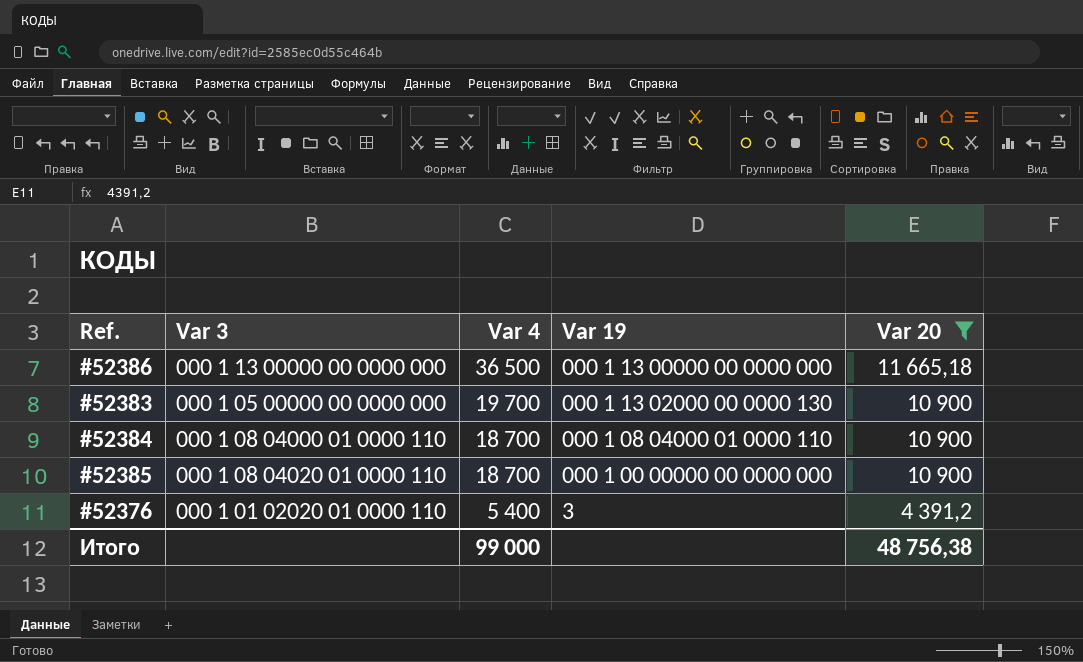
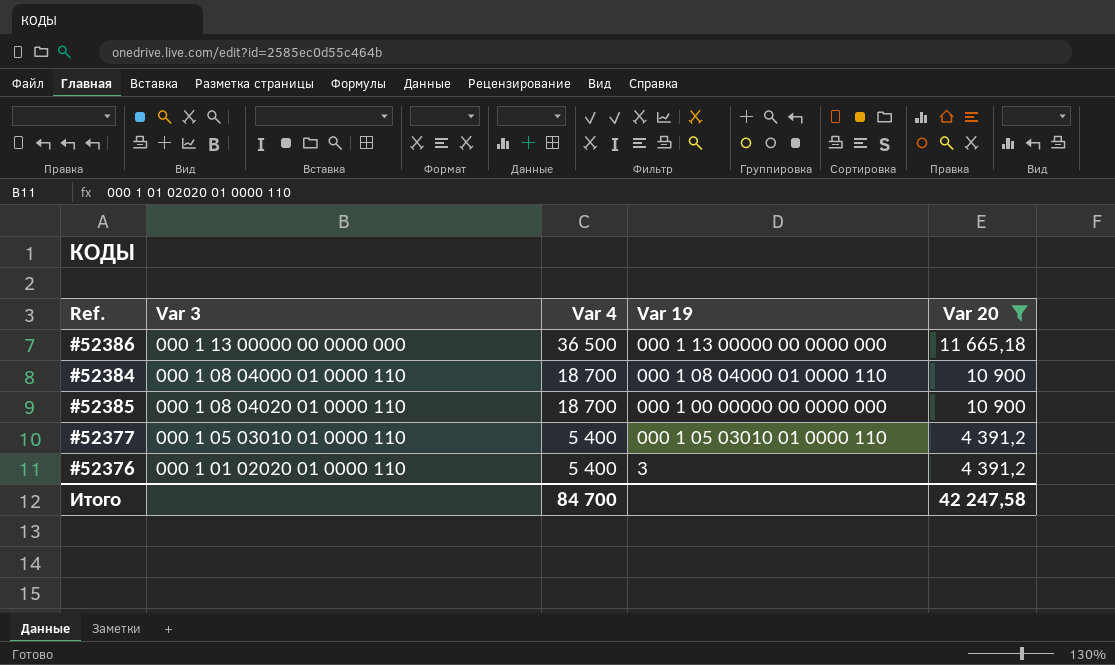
row #52383: 000 1 05 00000 00 0000 000 | 19 700 | 000 1 13 02000 00 0000 130 | 10 900 -> none
row #52377: none -> 000 1 05 03010 01 0000 110 | 5 400 | 000 1 05 03010 01 0000 110 | 4 391,2
Итого | Var 4: 99 000 -> 84 700
Итого | Var 20: 48 756,38 -> 42 247,58

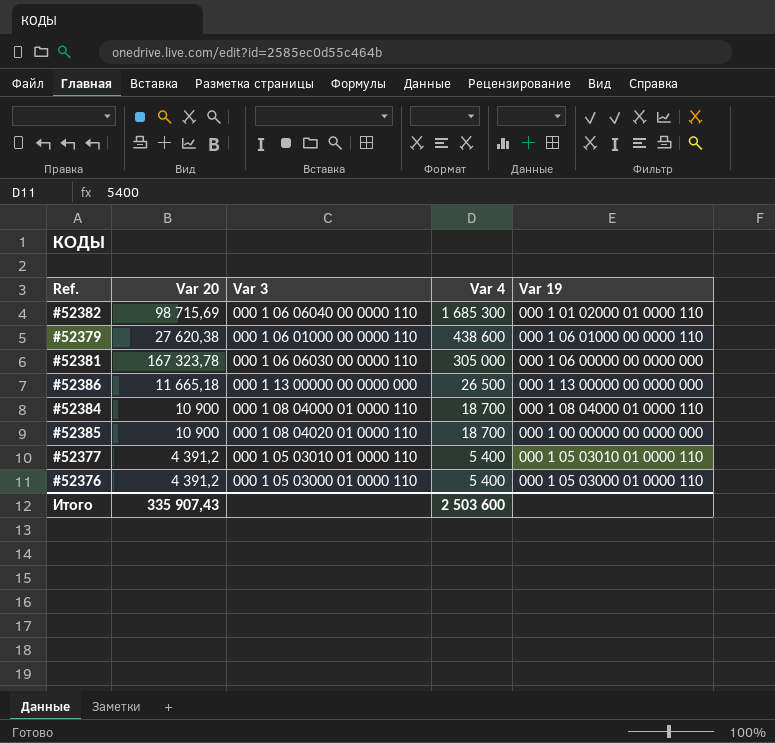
filter: Var 20 <= 11 665,18 -> none
column Var 20 | position: 5 -> 2
#52386 | Var 4: 36 500 -> 26 500
#52376 | Var 3: 000 1 01 02020 01 0000 110 -> 000 1 05 03000 01 0000 110
#52376 | Var 19: 3 -> 000 1 05 03000 01 0000 110
Итого | Var 20: 42 247,58 -> 335 907,43
Итого | Var 4: 84 700 -> 2 503 600

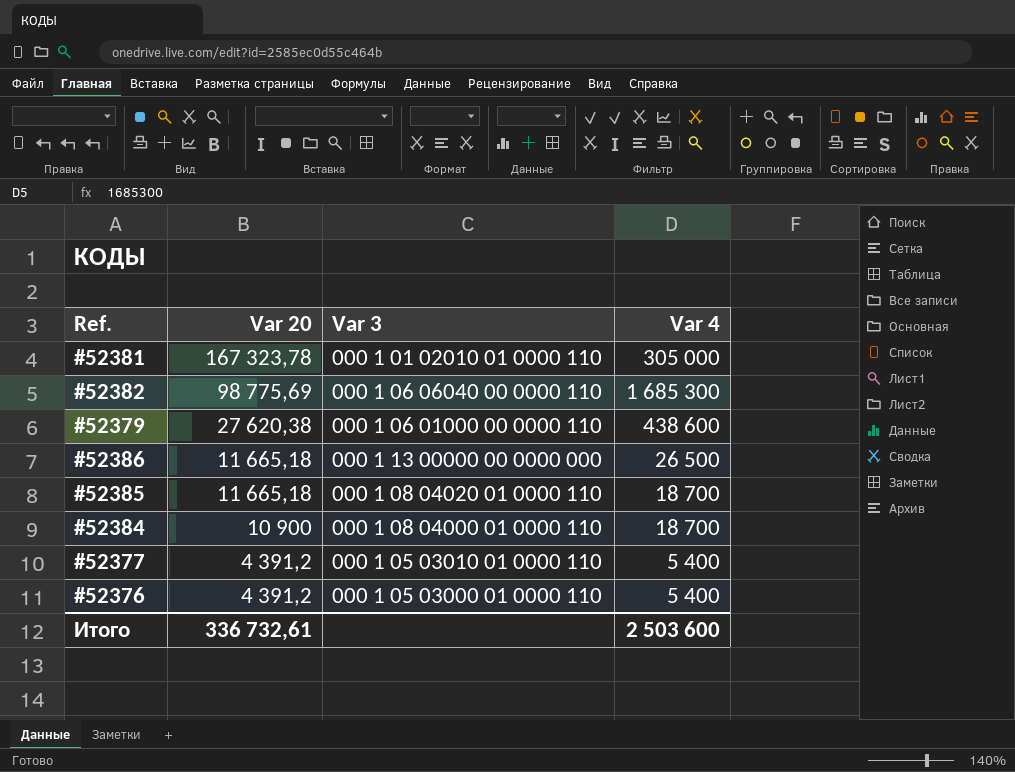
row order: Var 4 descending -> Var 20 descending
column Var 19 | position: 5 -> none
#52381 | Var 3: 000 1 06 06030 00 0000 110 -> 000 1 01 02010 01 0000 110
#52382 | Var 20: 98 715,69 -> 98 775,69
#52385 | Var 20: 10 900 -> 11 665,18
Итого | Var 20: 335 907,43 -> 336 732,61

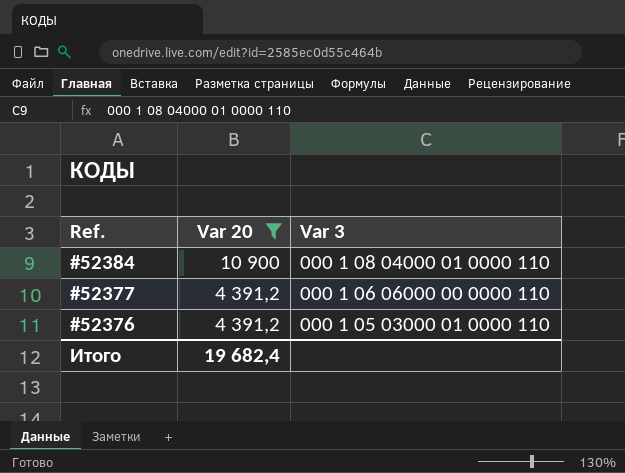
filter: none -> Var 20 <= 10 900
column Var 4 | position: 4 -> none
#52377 | Var 3: 000 1 05 03010 01 0000 110 -> 000 1 06 06000 00 0000 110
Итого | Var 20: 336 732,61 -> 19 682,4

